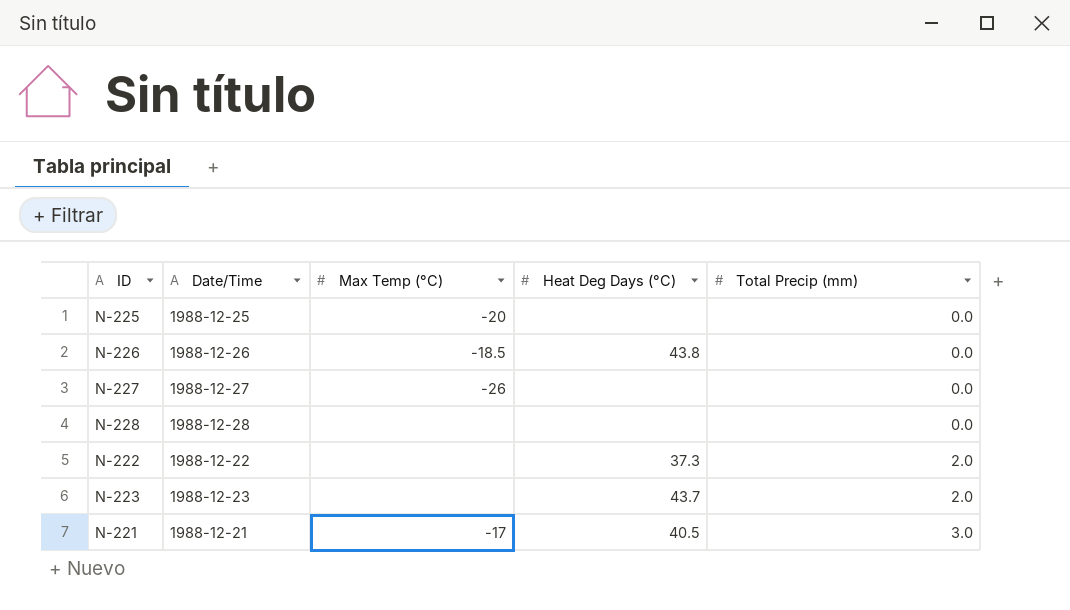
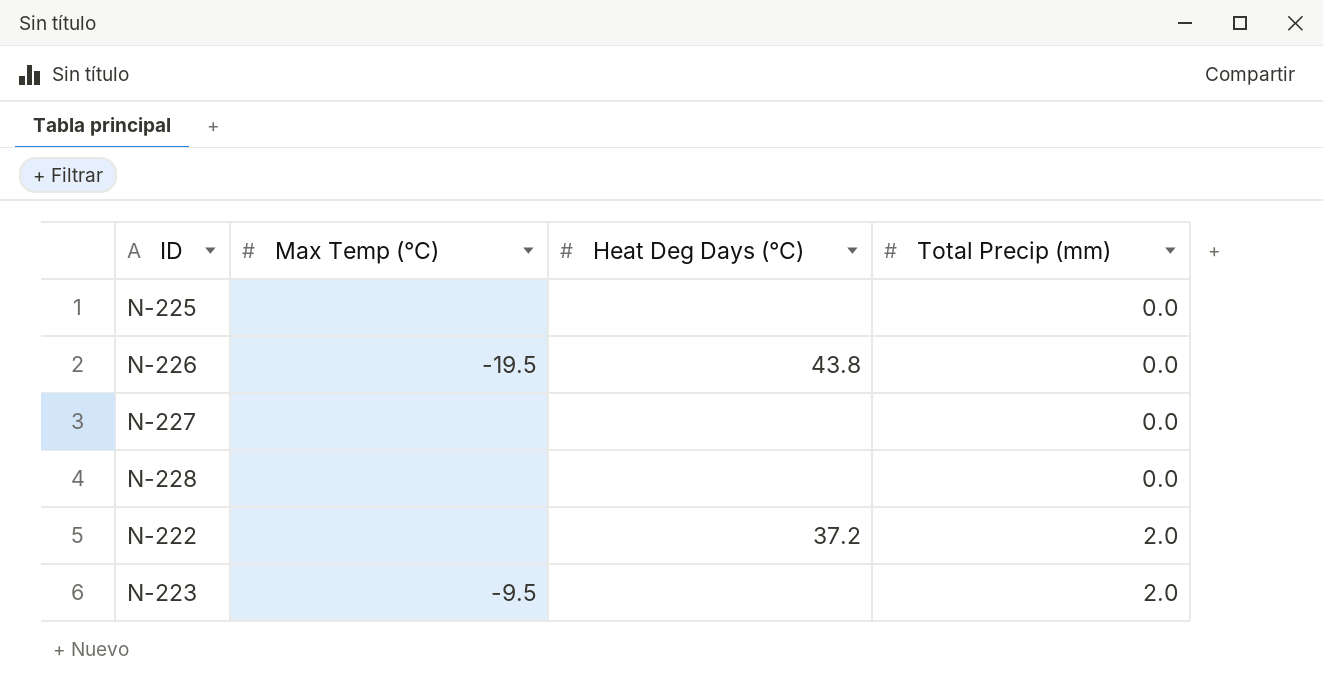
column Date/Time | position: 2 -> none
row N-221: 1988-12-21 | -17 | 40.5 | 3.0 -> none
N-225 | Max Temp (°C): -20 -> none
N-226 | Max Temp (°C): -18.5 -> -19.5
N-227 | Max Temp (°C): -26 -> none
N-222 | Heat Deg Days (°C): 37.3 -> 37.2
N-223 | Max Temp (°C): none -> -9.5
N-223 | Heat Deg Days (°C): 43.7 -> none

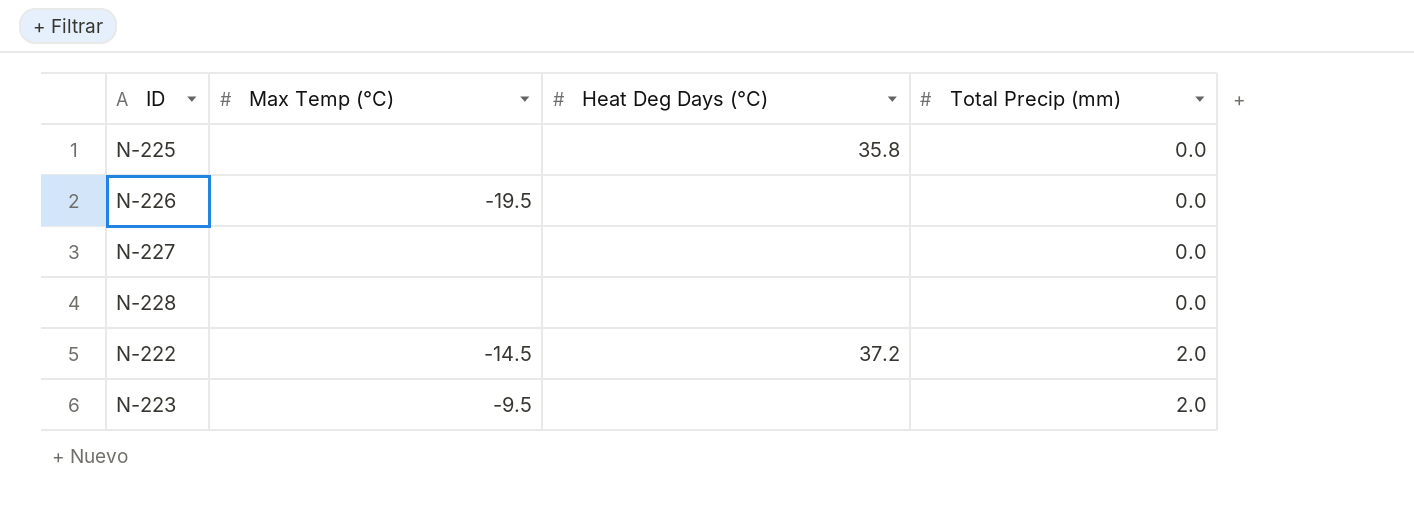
N-225 | Heat Deg Days (°C): none -> 35.8
N-226 | Heat Deg Days (°C): 43.8 -> none
N-222 | Max Temp (°C): none -> -14.5

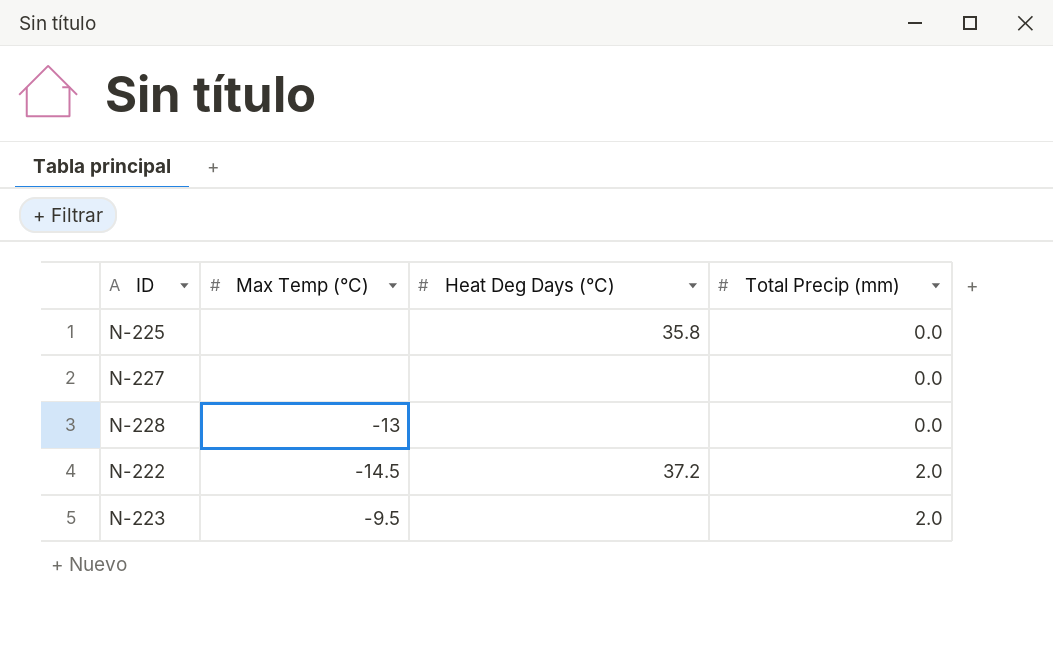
row N-226: -19.5 | none | 0.0 -> none
N-228 | Max Temp (°C): none -> -13

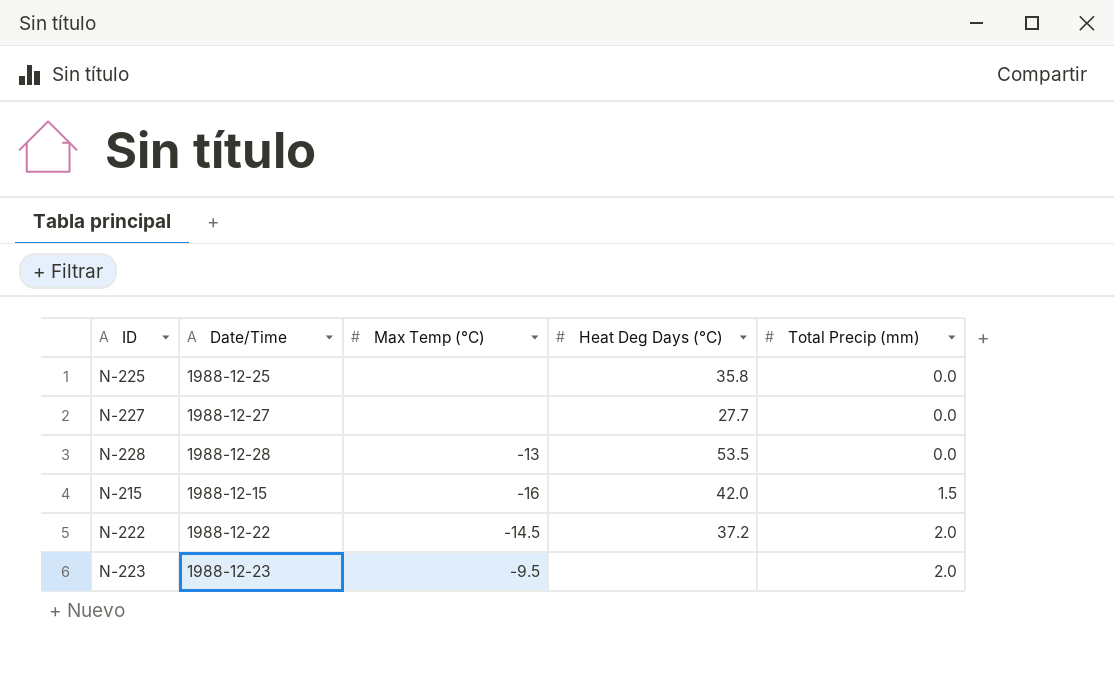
column Date/Time | position: none -> 2
N-227 | Heat Deg Days (°C): none -> 27.7
N-228 | Heat Deg Days (°C): none -> 53.5
row N-215: none -> 1988-12-15 | -16 | 42.0 | 1.5

